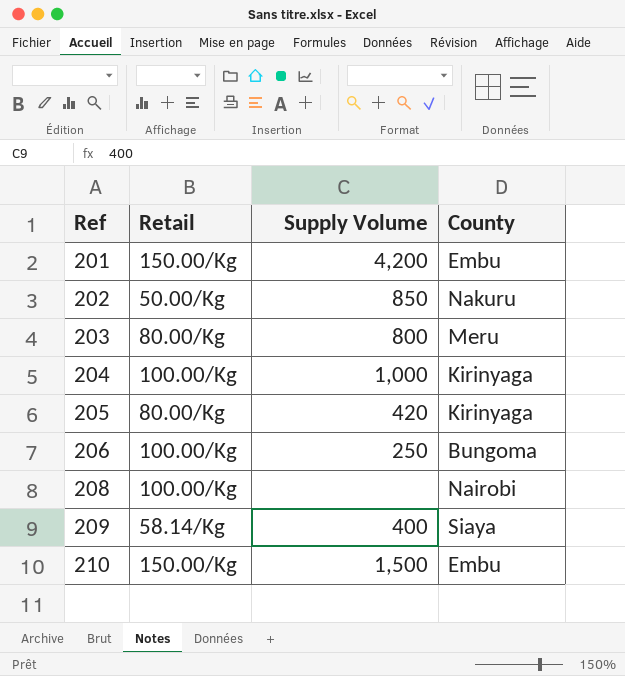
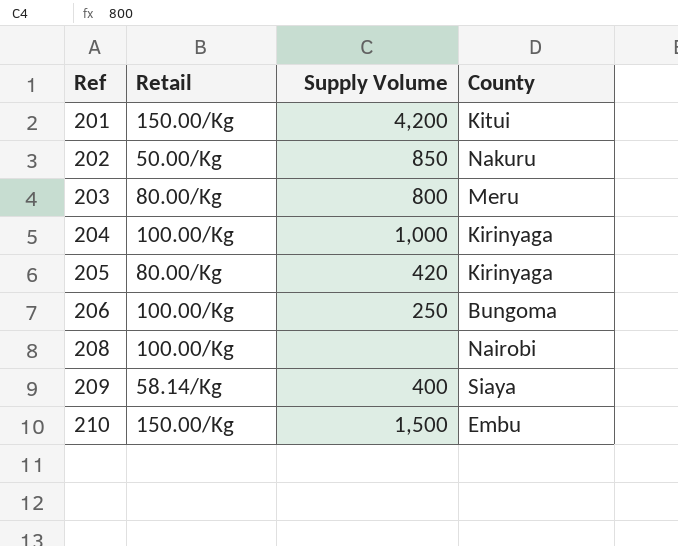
201 | County: Embu -> Kitui

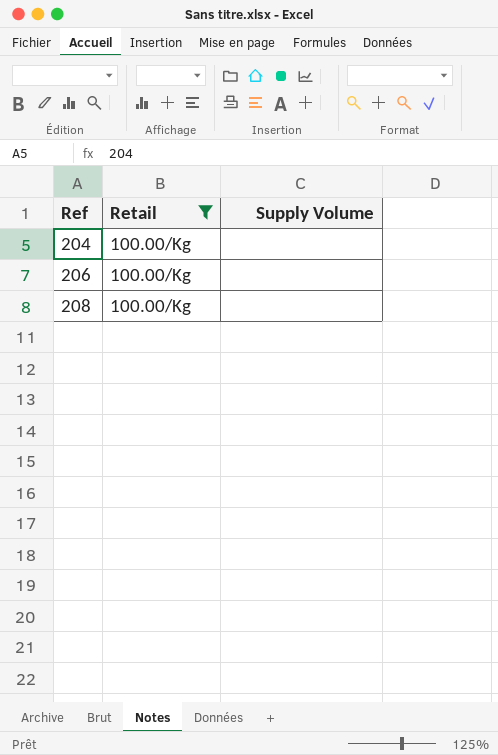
filter: none -> Retail = 100.00/Kg
column County | position: 4 -> none
204 | Supply Volume: 1,000 -> none
206 | Supply Volume: 250 -> none

